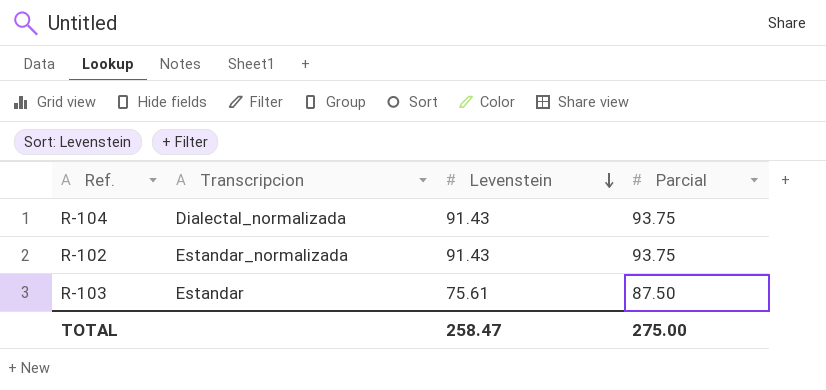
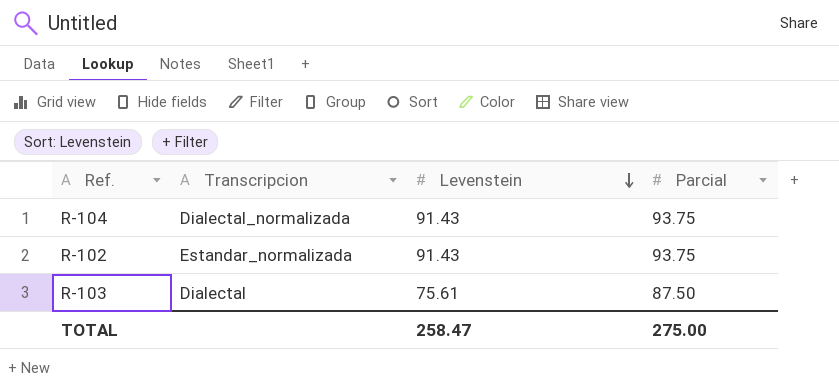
R-103 | Transcripcion: Estandar -> Dialectal

